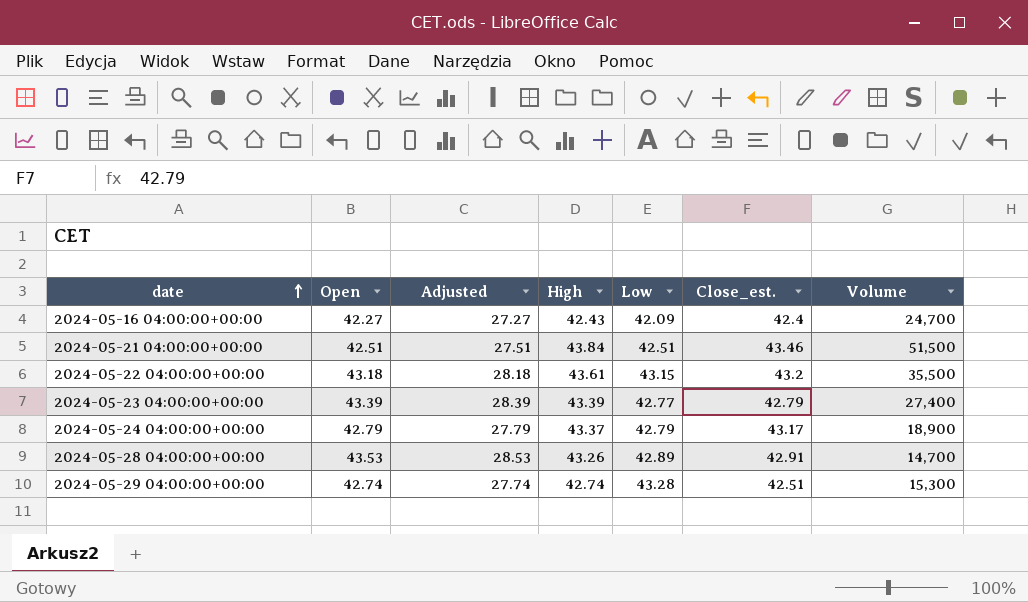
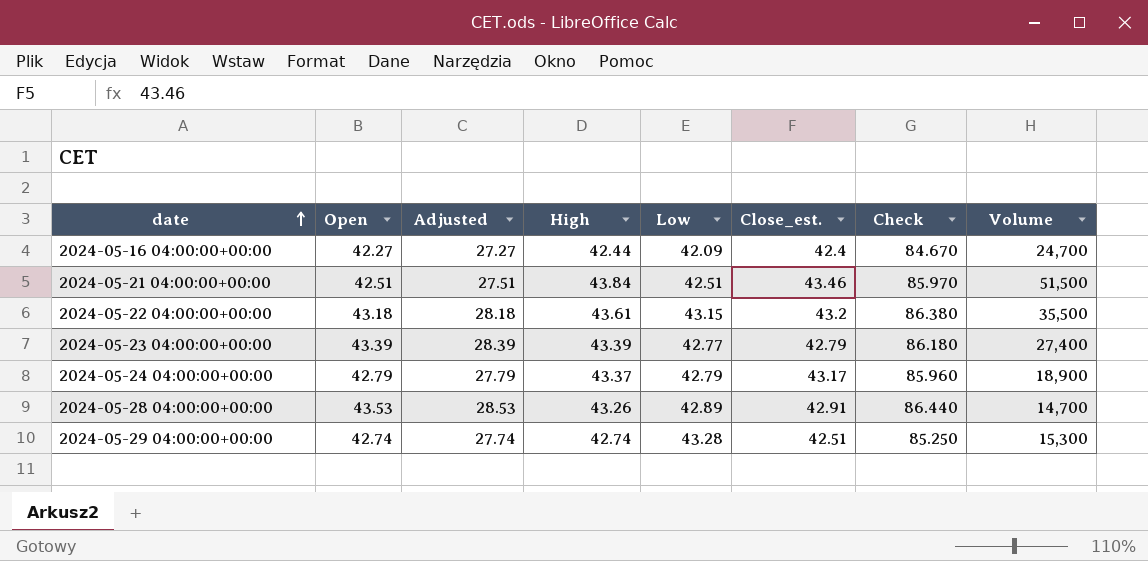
column Check | formula: none -> [Open] + [Close_est.]
2024-05-16 04:00:00+00:00 | High: 42.43 -> 42.44

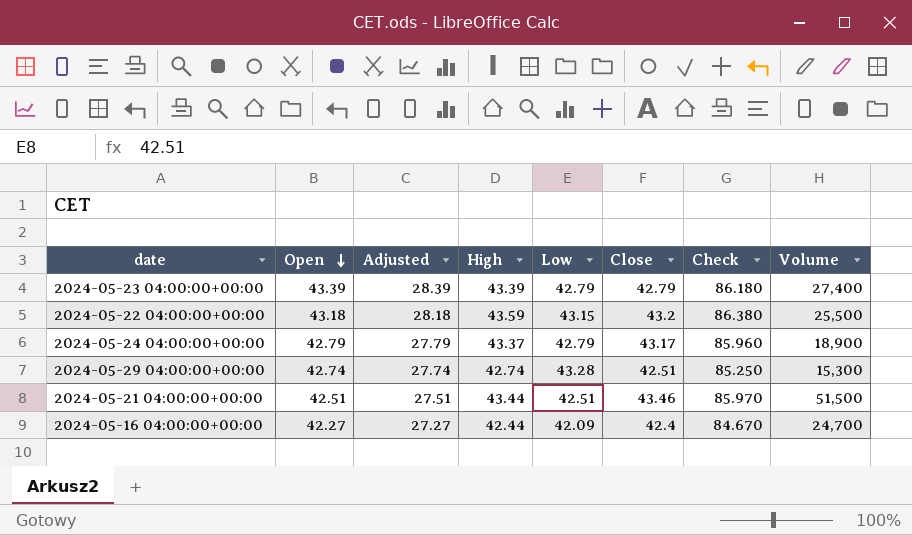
row order: date ascending -> Open descending
column name: Close_est. -> Close
row 2024-05-28 04:00:00+00:00: 43.53 | 28.53 | 43.26 | 42.89 | 42.91 | 86.440 | 14,700 -> none
2024-05-23 04:00:00+00:00 | Low: 42.77 -> 42.79
2024-05-22 04:00:00+00:00 | High: 43.61 -> 43.59
2024-05-22 04:00:00+00:00 | Volume: 35,500 -> 25,500
2024-05-21 04:00:00+00:00 | High: 43.84 -> 43.44

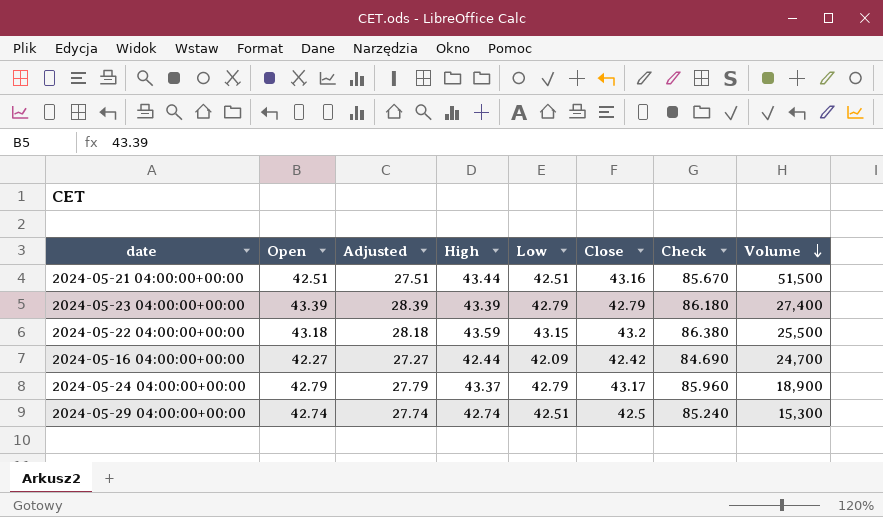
row order: Open descending -> Volume descending
2024-05-21 04:00:00+00:00 | Close: 43.46 -> 43.16
2024-05-21 04:00:00+00:00 | Check: 85.970 -> 85.670
2024-05-16 04:00:00+00:00 | Close: 42.4 -> 42.42
2024-05-16 04:00:00+00:00 | Check: 84.670 -> 84.690
2024-05-29 04:00:00+00:00 | Low: 43.28 -> 42.51
2024-05-29 04:00:00+00:00 | Close: 42.51 -> 42.5
2024-05-29 04:00:00+00:00 | Check: 85.250 -> 85.240

